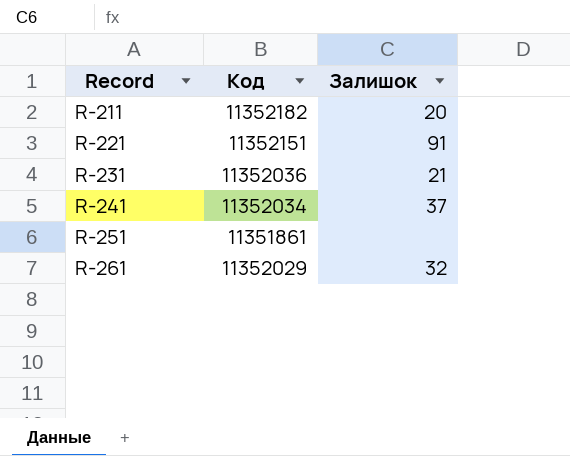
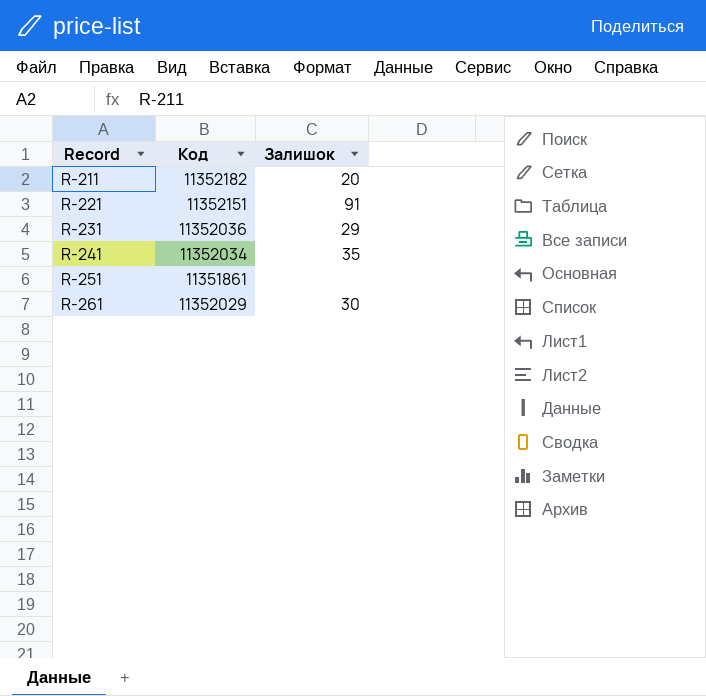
R-231 | Залишок: 21 -> 29
R-241 | Залишок: 37 -> 35
R-261 | Залишок: 32 -> 30

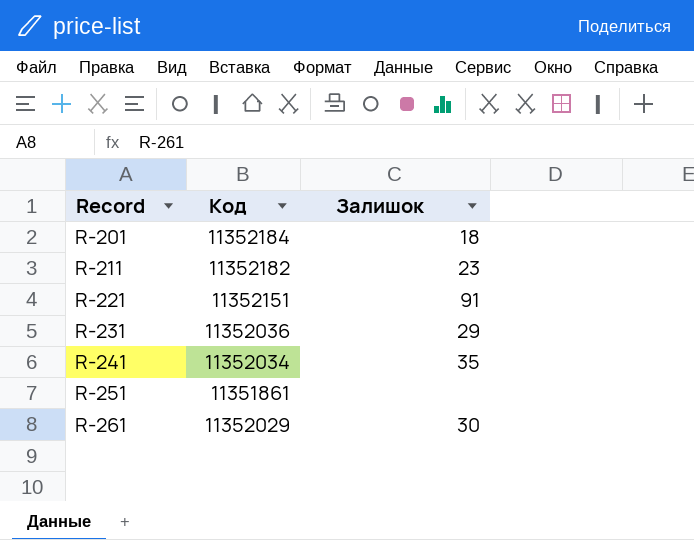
row R-201: none -> 11352184 | 18
R-211 | Залишок: 20 -> 23

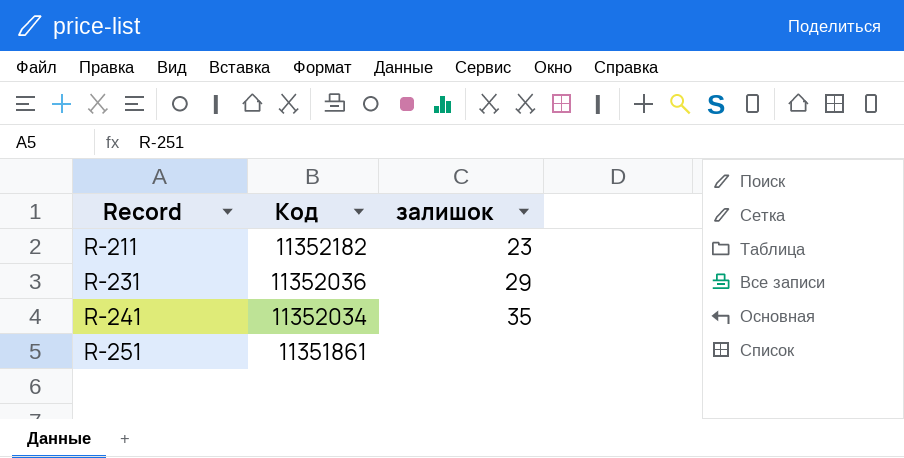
column name: Залишок -> залишок
row R-201: 11352184 | 18 -> none
row R-221: 11352151 | 91 -> none
row R-261: 11352029 | 30 -> none

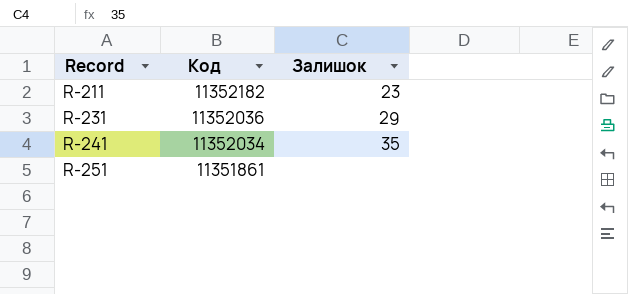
column name: залишок -> Залишок

